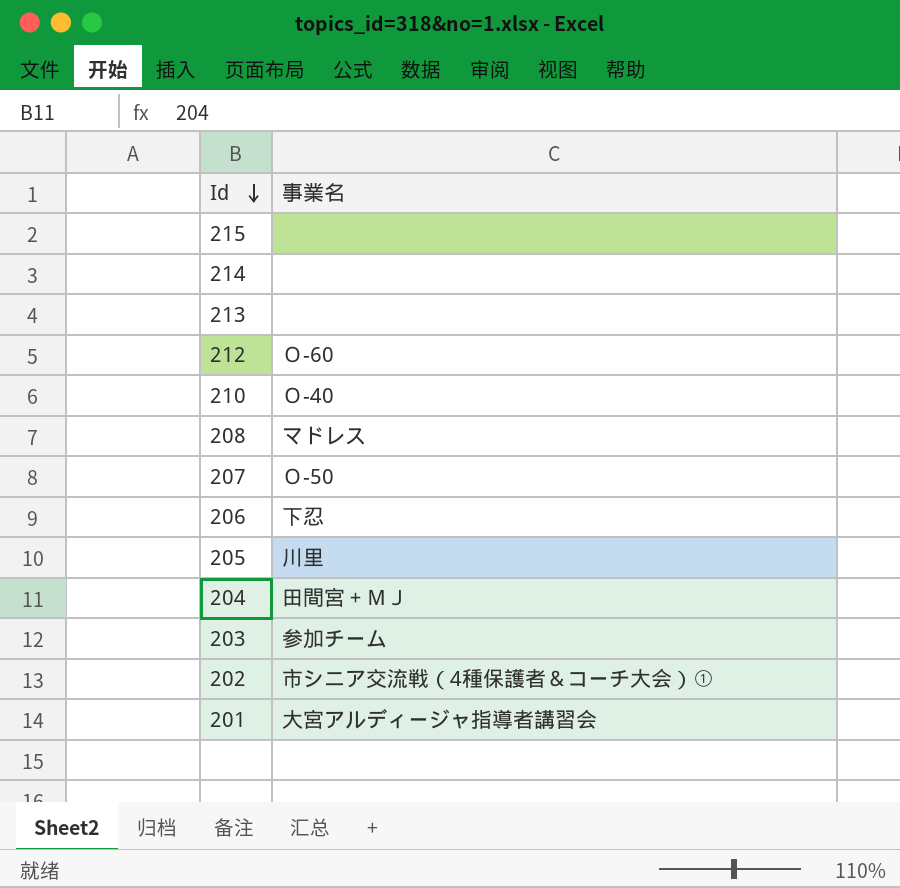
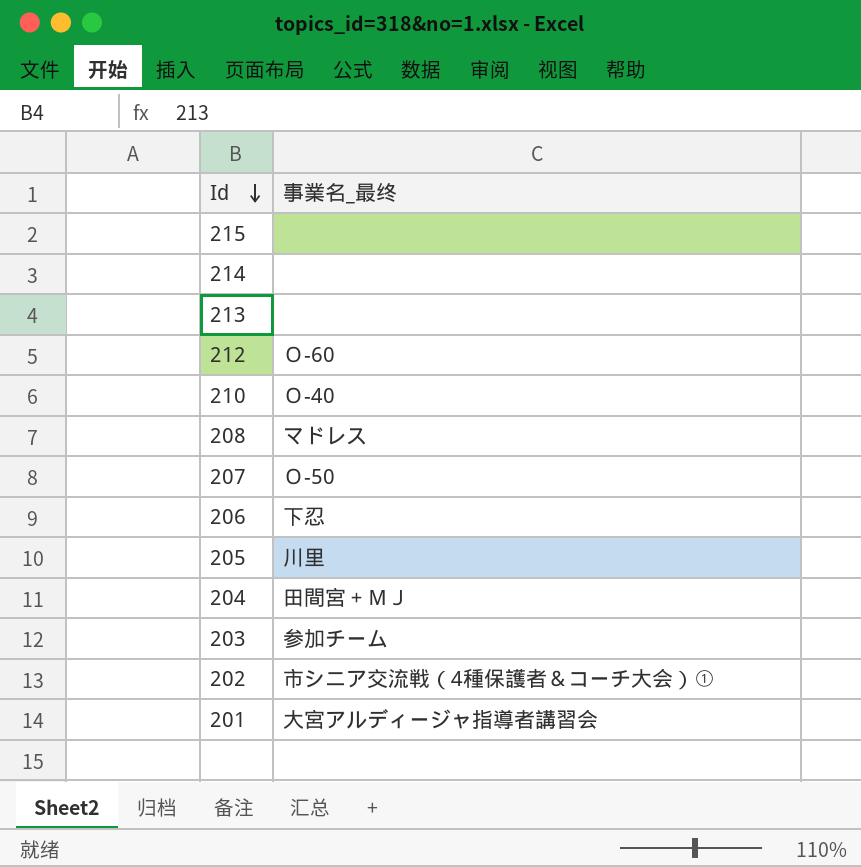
column name: 事業名 -> 事業名_最终

